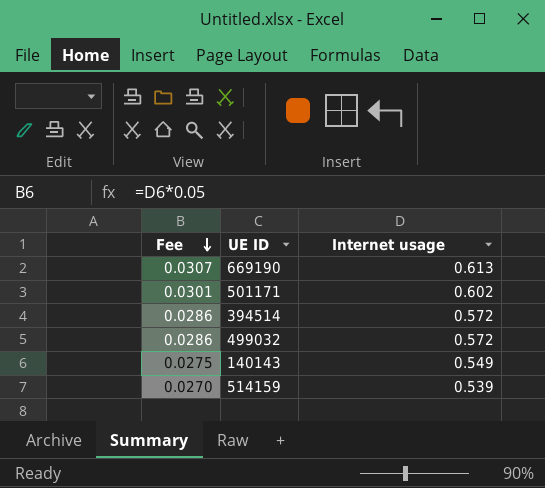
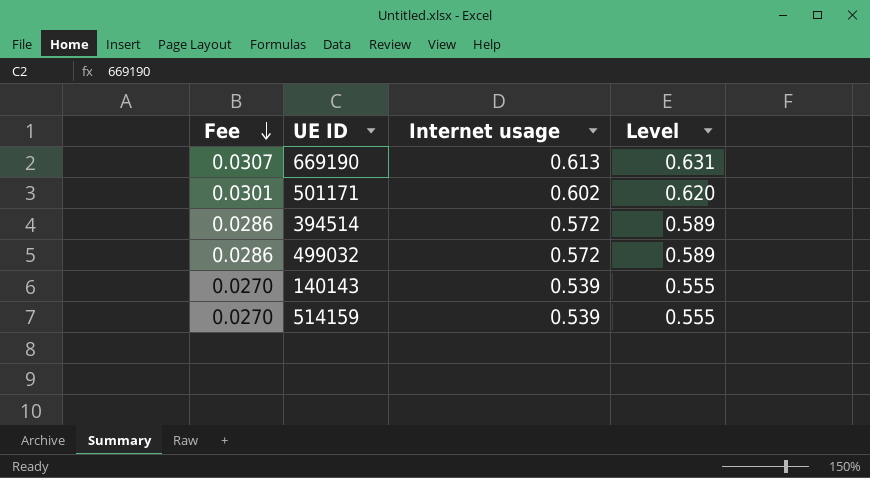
column Level | formula: none -> [Internet usage] * 1.03
140143 | Fee: 0.0275 -> 0.0270
140143 | Internet usage: 0.549 -> 0.539

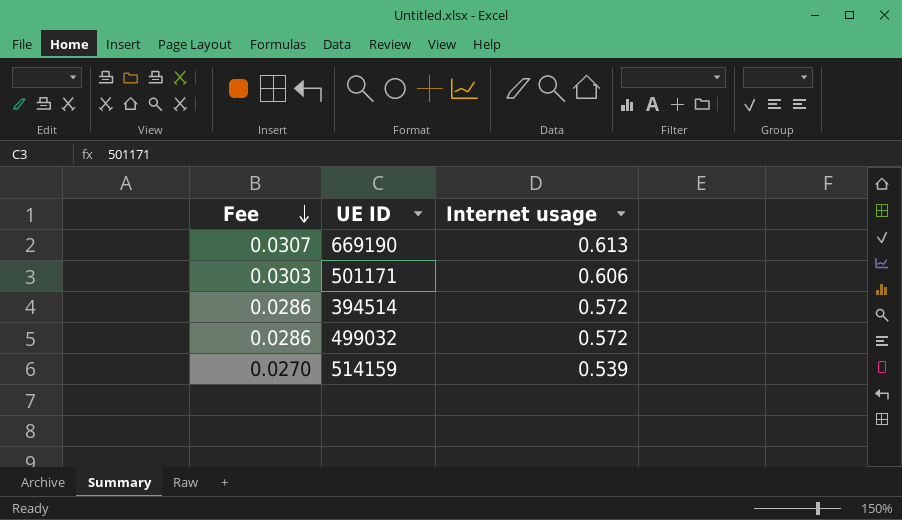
column Level | formula: [Internet usage] * 1.03 -> none
row 140143: 0.0270 | 0.539 | 0.555 -> none
501171 | Fee: 0.0301 -> 0.0303
501171 | Internet usage: 0.602 -> 0.606

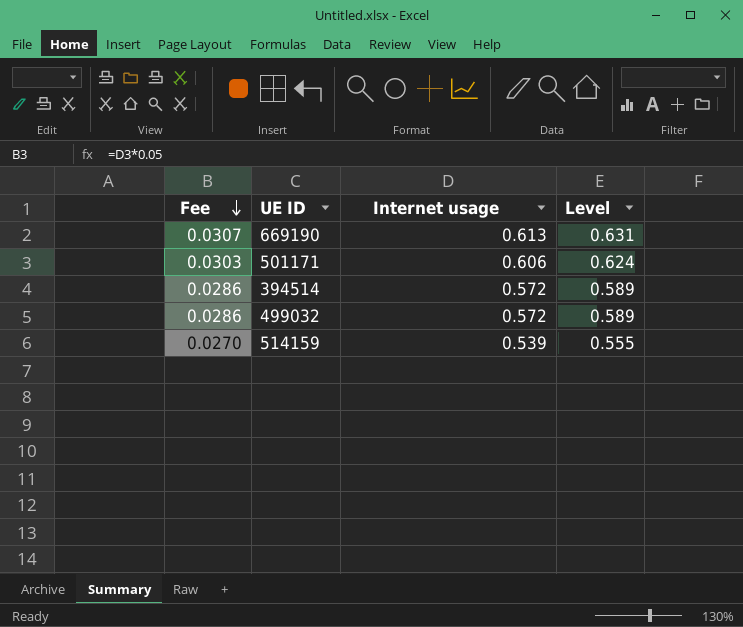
column Level | formula: none -> [Internet usage] * 1.03

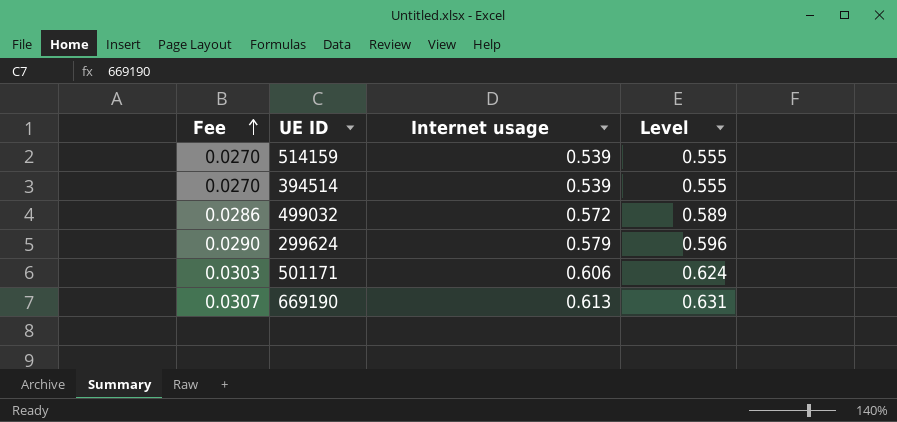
row order: Fee descending -> Fee ascending
394514 | Fee: 0.0286 -> 0.0270
394514 | Internet usage: 0.572 -> 0.539
394514 | Level: 0.589 -> 0.555
row 299624: none -> 0.0290 | 0.579 | 0.596

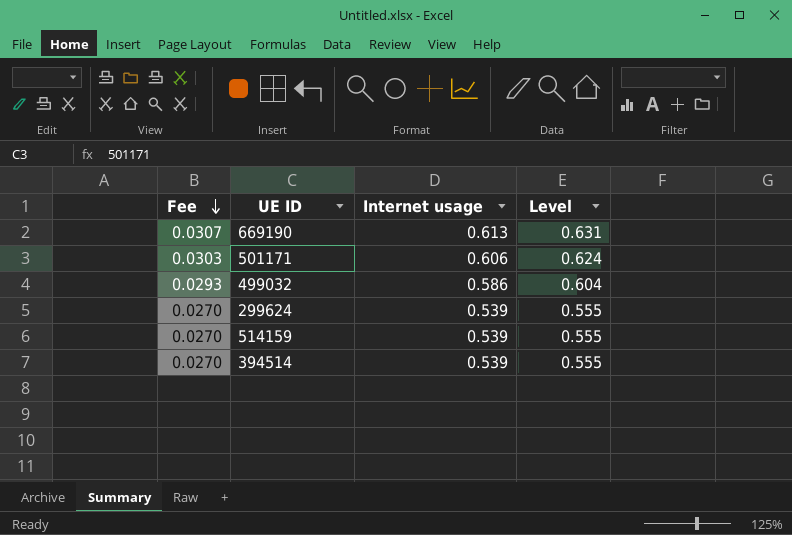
row order: Fee ascending -> Fee descending
499032 | Fee: 0.0286 -> 0.0293
499032 | Internet usage: 0.572 -> 0.586
499032 | Level: 0.589 -> 0.604
299624 | Fee: 0.0290 -> 0.0270
299624 | Internet usage: 0.579 -> 0.539
299624 | Level: 0.596 -> 0.555

